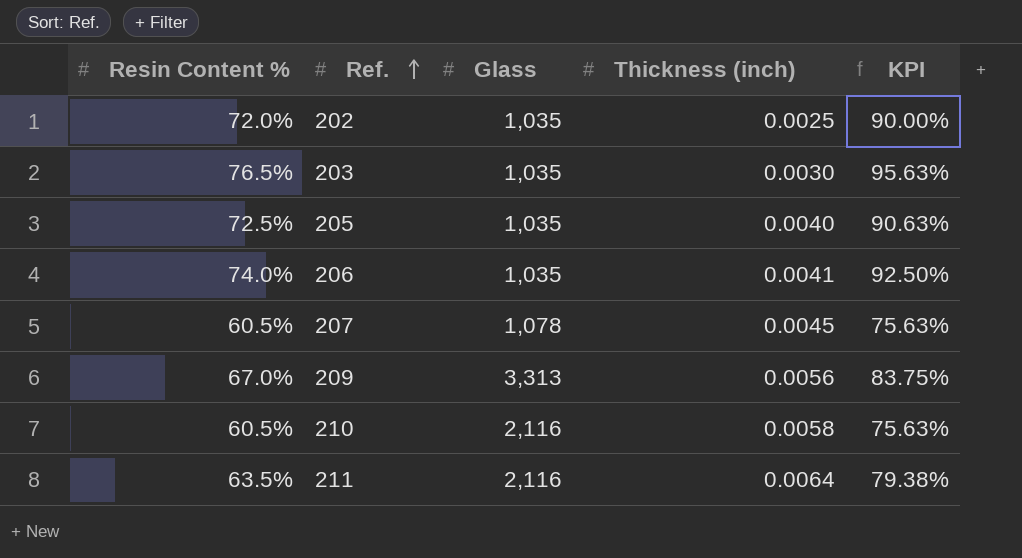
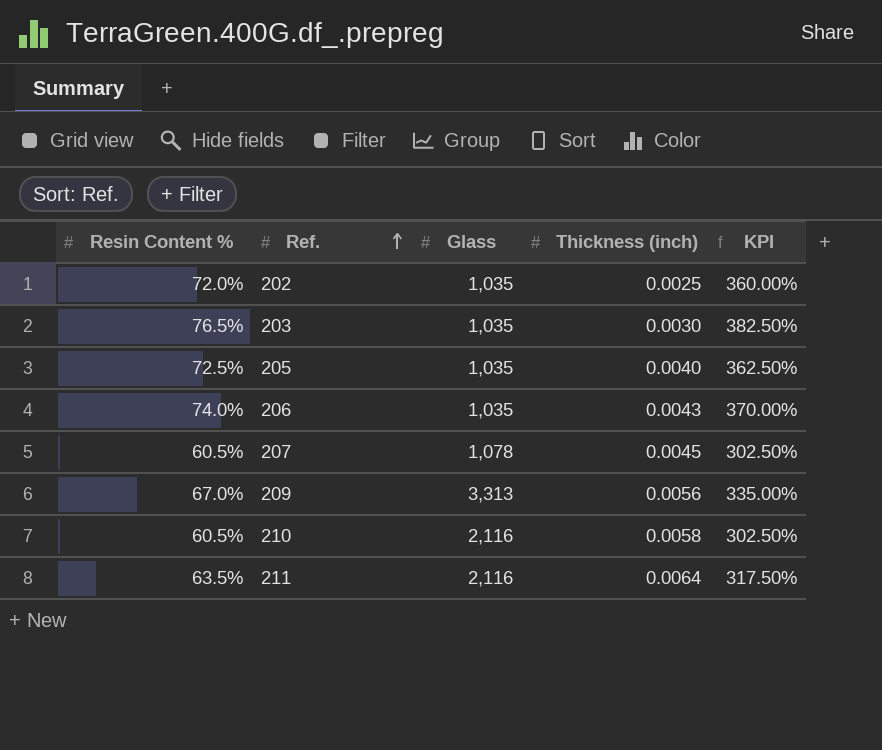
column KPI | formula: [Resin Content %] * 1.25 -> [Resin Content %] * 5
206 | Thickness (inch): 0.0041 -> 0.0043

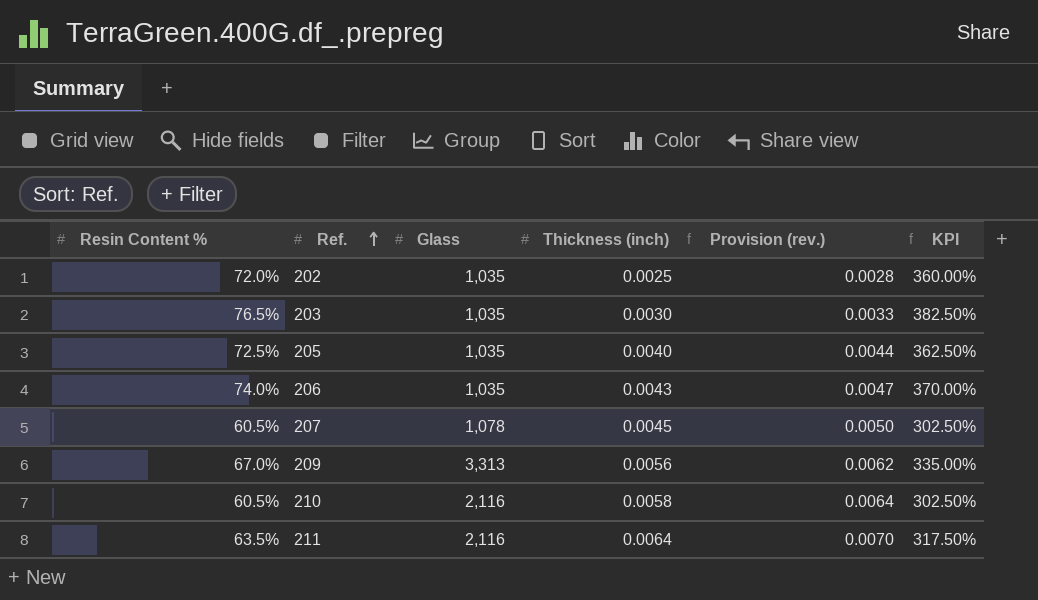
column Provision (rev.) | formula: none -> [Thickness (inch)] * 1.1

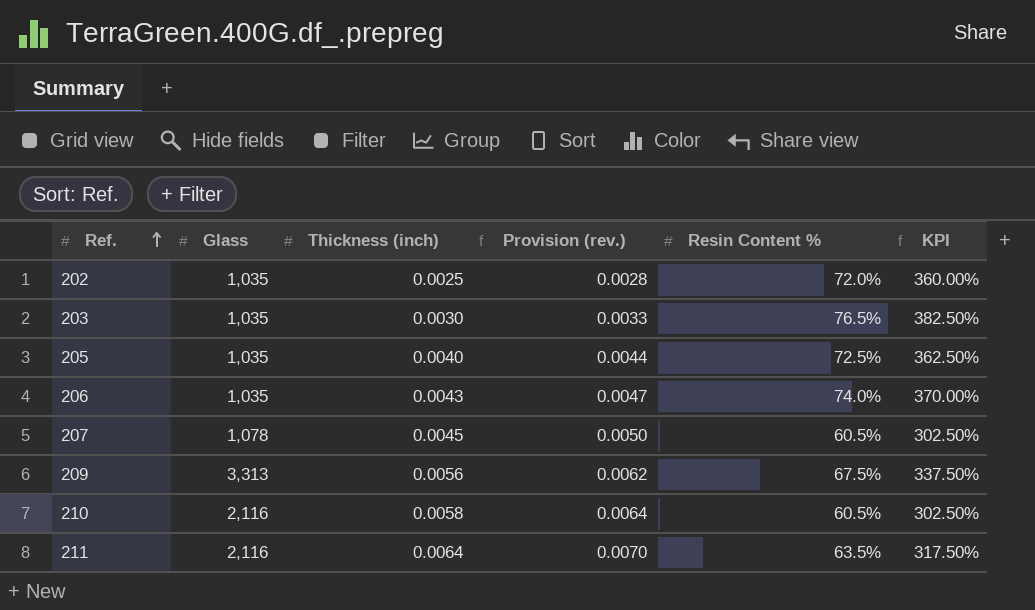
column Resin Content % | position: 1 -> 5
209 | Resin Content %: 67.0% -> 67.5%
209 | KPI: 335.00% -> 337.50%

